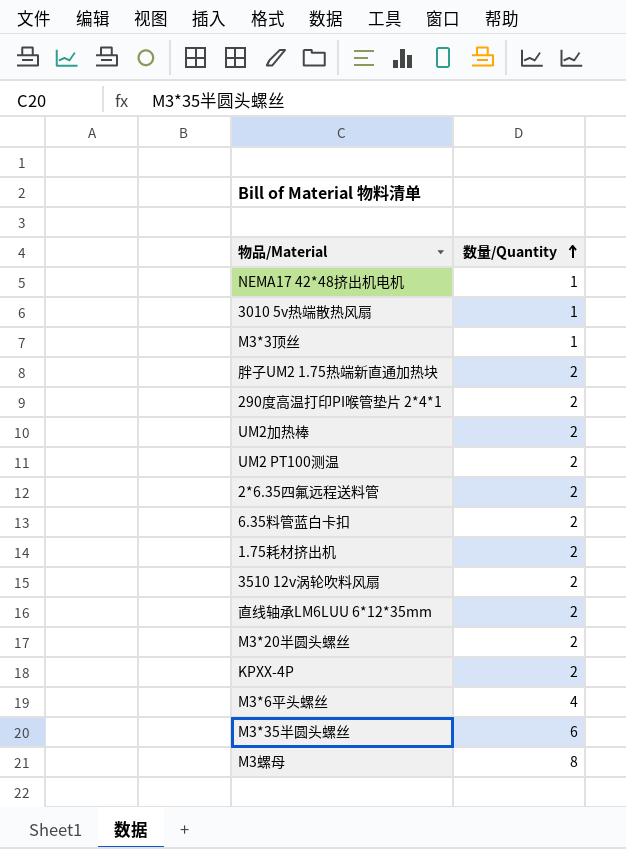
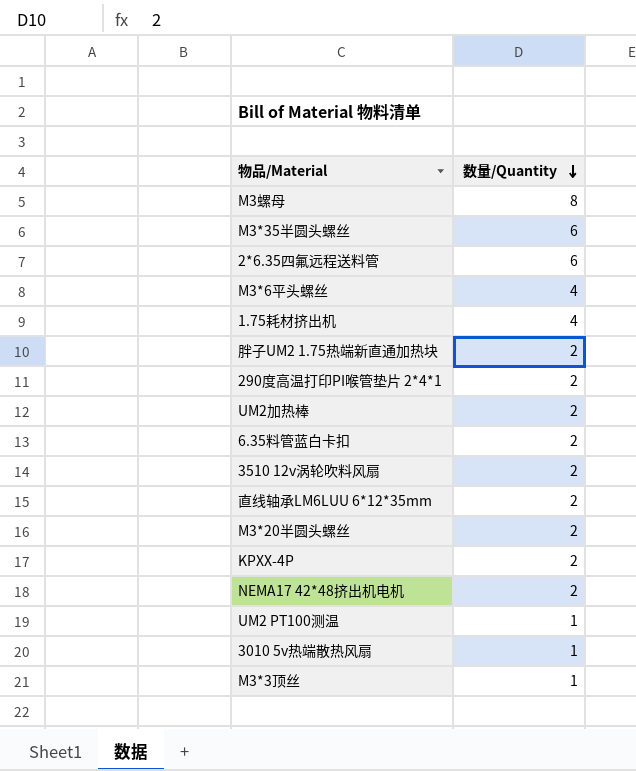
row order: 数量/Quantity ascending -> 数量/Quantity descending
2*6.35四氟远程送料管 | 数量/Quantity: 2 -> 6
1.75耗材挤出机 | 数量/Quantity: 2 -> 4
NEMA17 42*48挤出机电机 | 数量/Quantity: 1 -> 2
UM2 PT100测温 | 数量/Quantity: 2 -> 1

